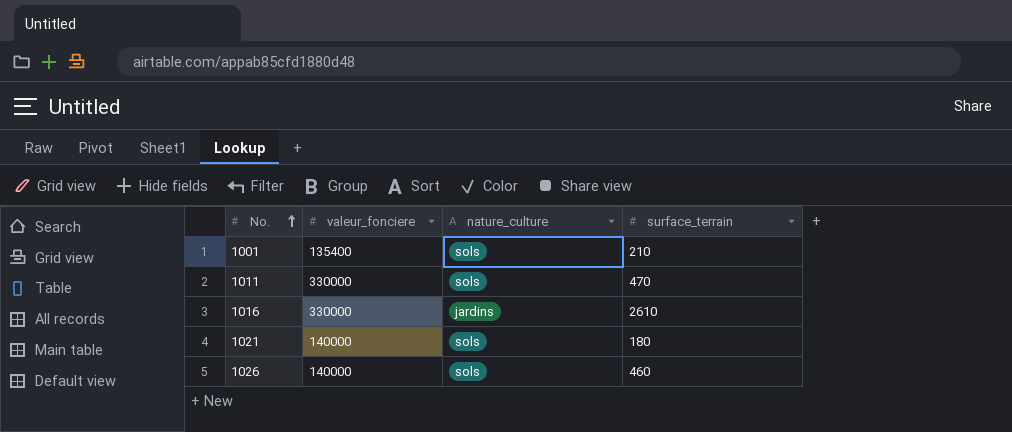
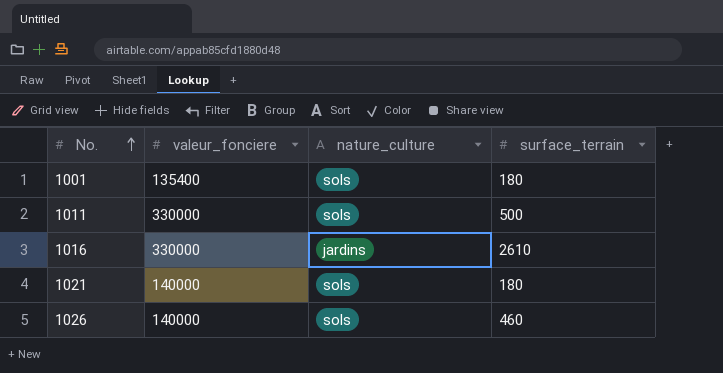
1001 | surface_terrain: 210 -> 180
1011 | surface_terrain: 470 -> 500

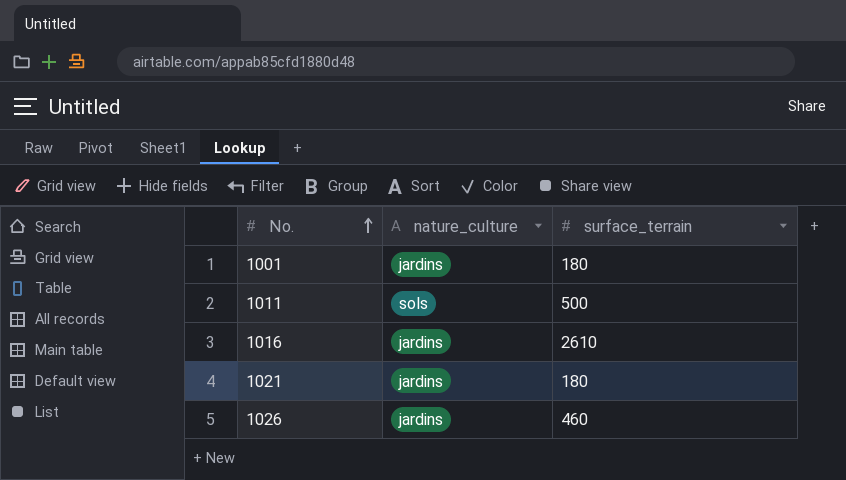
column valeur_fonciere | position: 2 -> none
1001 | nature_culture: sols -> jardins
1021 | nature_culture: sols -> jardins
1026 | nature_culture: sols -> jardins

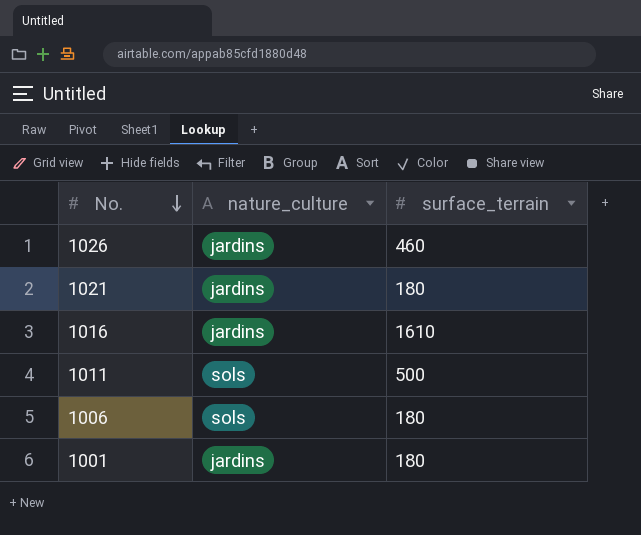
row order: No. ascending -> No. descending
1016 | surface_terrain: 2610 -> 1610
row 1006: none -> sols | 180

